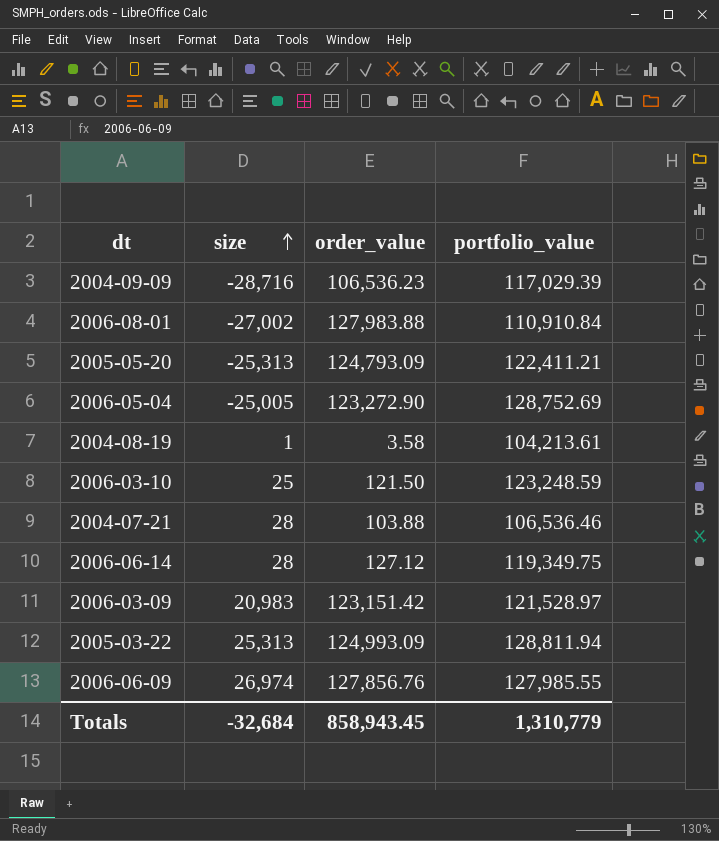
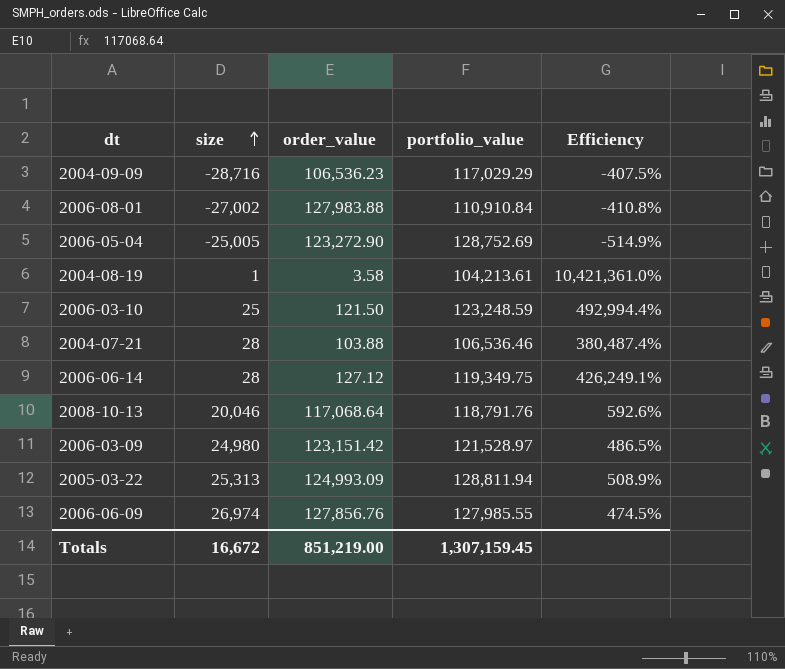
column Efficiency | formula: none -> [portfolio_value] / [size]
row 2005-05-20: -25,313 | 124,793.09 | 122,411.21 -> none
2004-09-09 | portfolio_value: 117,029.39 -> 117,029.29
row 2008-10-13: none -> 20,046 | 117,068.64 | 118,791.76 | 592.6%
2006-03-09 | size: 20,983 -> 24,980
Totals | size: -32,684 -> 16,672
Totals | order_value: 858,943.45 -> 851,219.00
Totals | portfolio_value: 1,310,779 -> 1,307,159.45

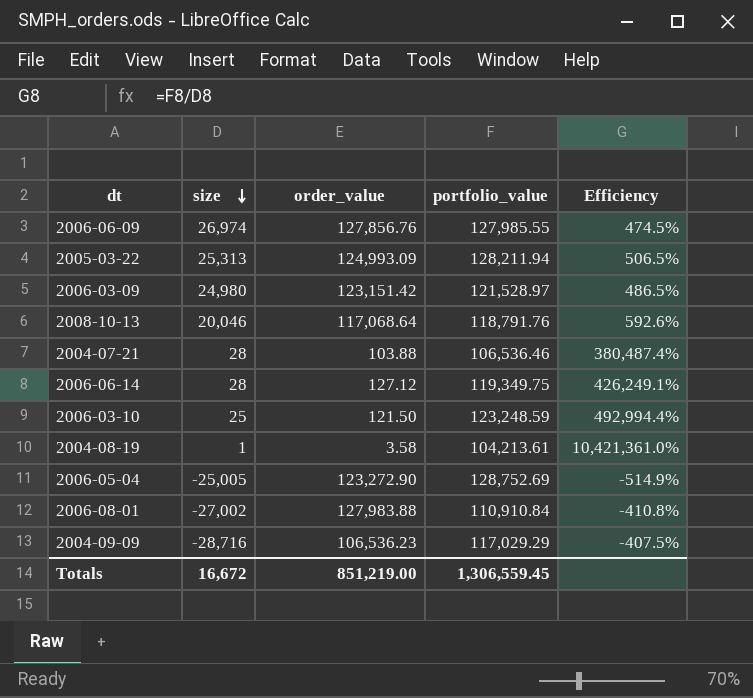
row order: size ascending -> size descending
2005-03-22 | portfolio_value: 128,811.94 -> 128,211.94
2005-03-22 | Efficiency: 508.9% -> 506.5%
Totals | portfolio_value: 1,307,159.45 -> 1,306,559.45

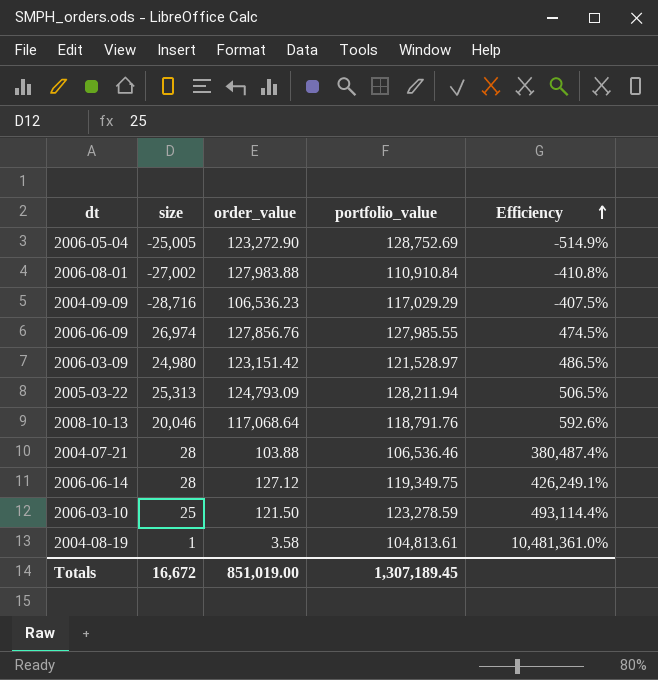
row order: size descending -> Efficiency ascending
2005-03-22 | order_value: 124,993.09 -> 124,793.09
2006-03-10 | portfolio_value: 123,248.59 -> 123,278.59
2006-03-10 | Efficiency: 492,994.4% -> 493,114.4%
2004-08-19 | portfolio_value: 104,213.61 -> 104,813.61
2004-08-19 | Efficiency: 10,421,361.0% -> 10,481,361.0%
Totals | order_value: 851,219.00 -> 851,019.00
Totals | portfolio_value: 1,306,559.45 -> 1,307,189.45

